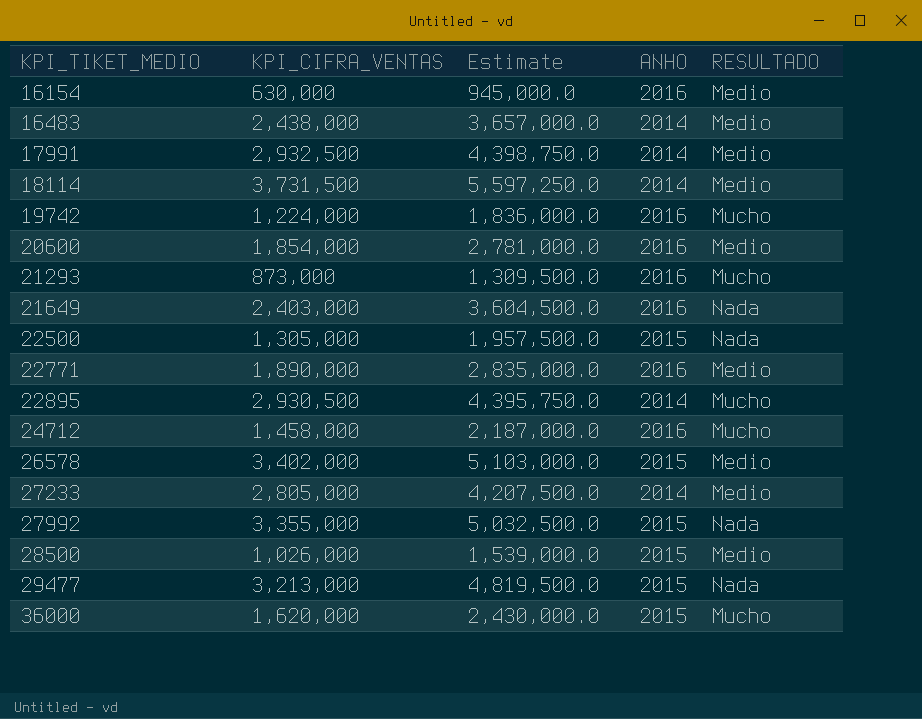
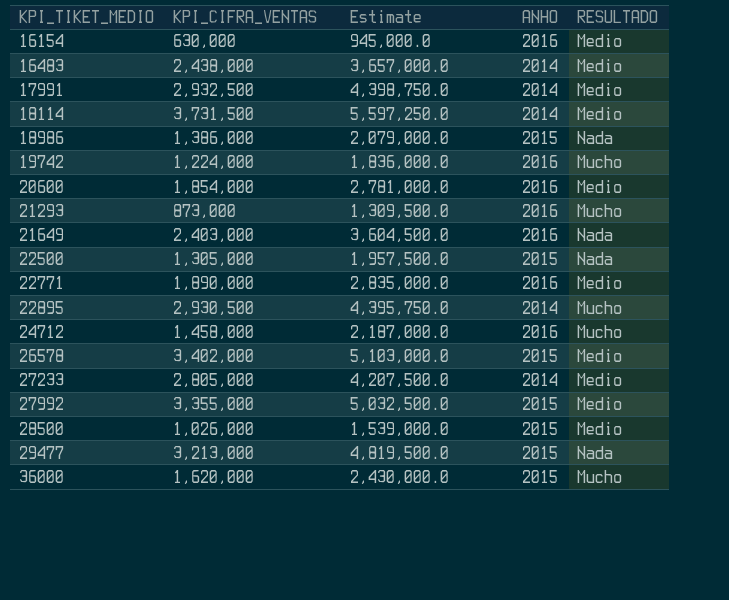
row 18986: none -> 1,386,000 | 2,079,000.0 | 2015 | Nada
27992 | RESULTADO: Nada -> Medio

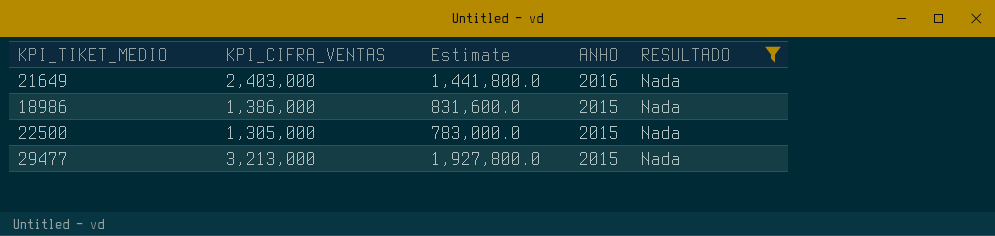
filter: none -> RESULTADO = Nada
row order: KPI_TIKET_MEDIO ascending -> ANHO descending
column Estimate | formula: [KPI_CIFRA_VENTAS] * 1.5 -> [KPI_CIFRA_VENTAS] * 0.6

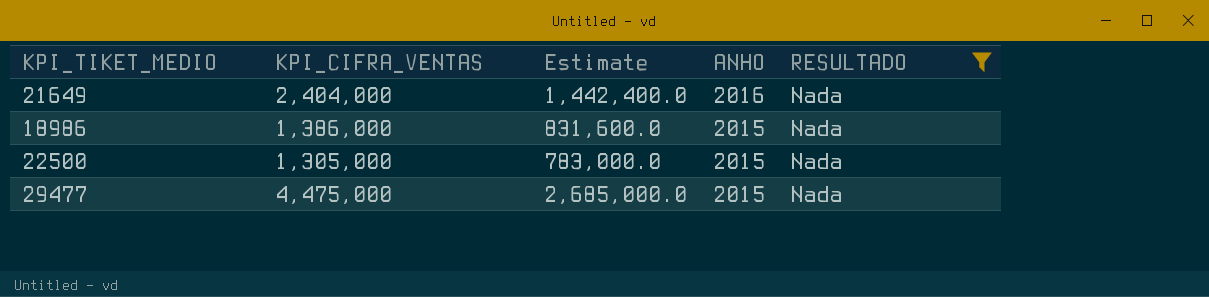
21649 | KPI_CIFRA_VENTAS: 2,403,000 -> 2,404,000
21649 | Estimate: 1,441,800.0 -> 1,442,400.0
29477 | KPI_CIFRA_VENTAS: 3,213,000 -> 4,475,000
29477 | Estimate: 1,927,800.0 -> 2,685,000.0

